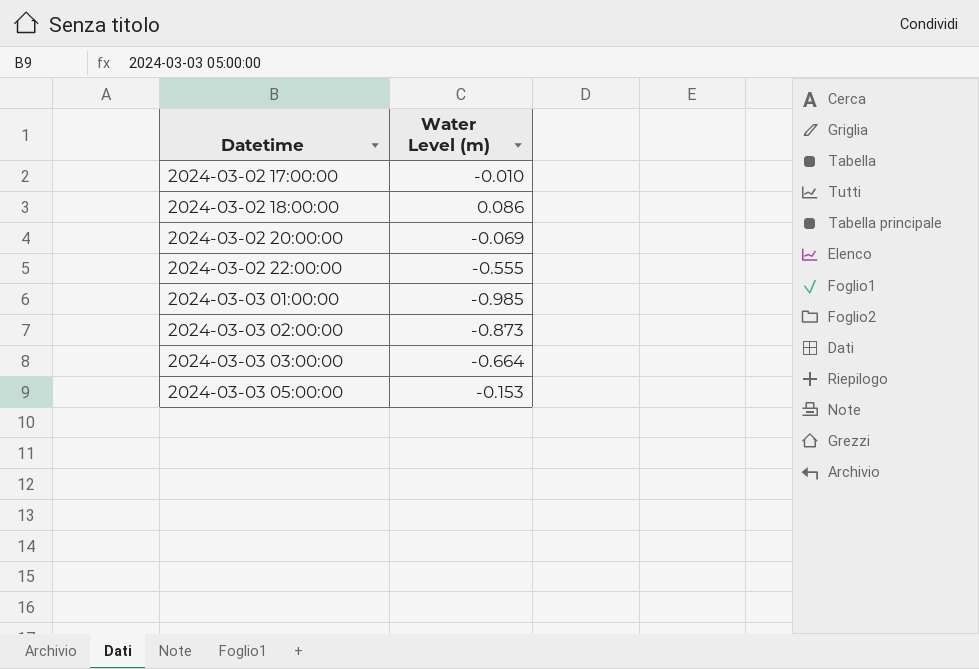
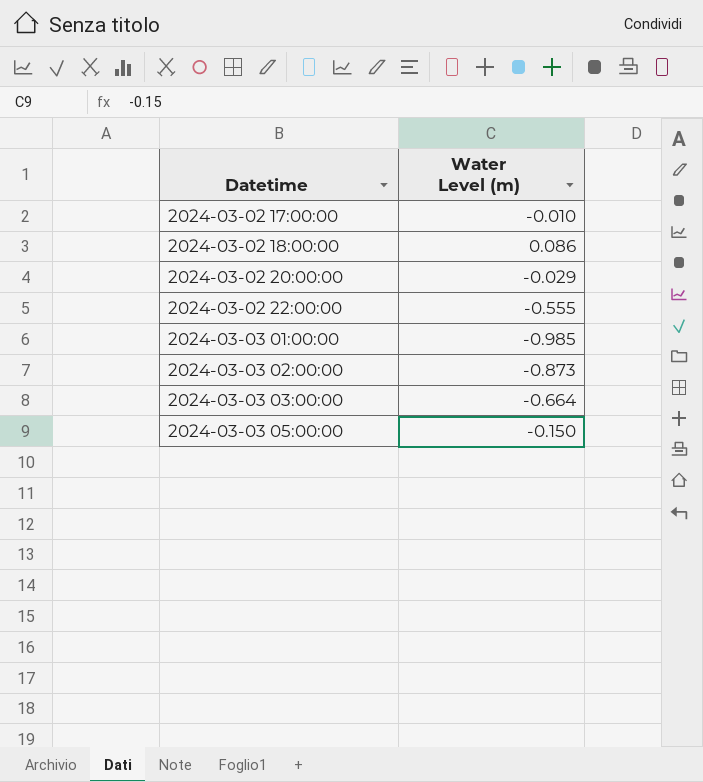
2024-03-02 20:00:00 | Water Level (m): -0.069 -> -0.029
2024-03-03 05:00:00 | Water Level (m): -0.153 -> -0.150

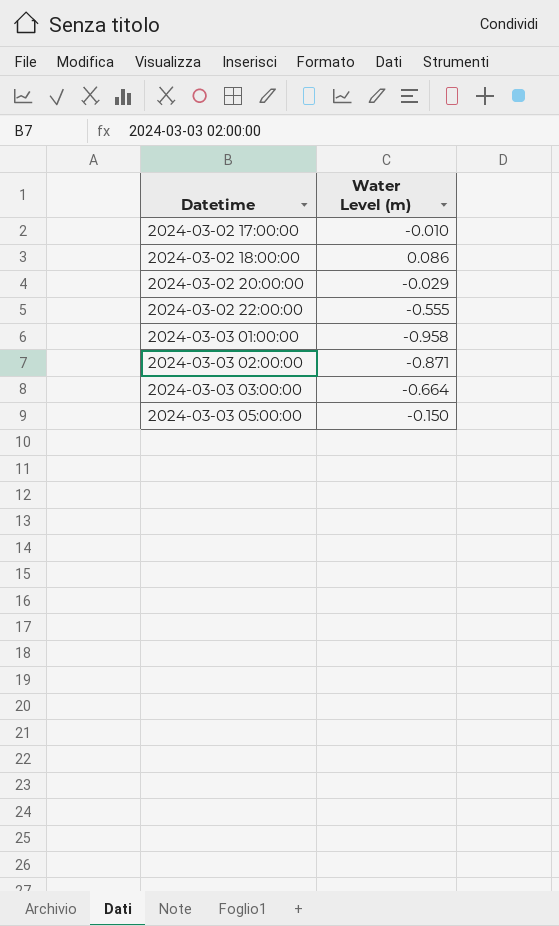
2024-03-03 01:00:00 | Water Level (m): -0.985 -> -0.958
2024-03-03 02:00:00 | Water Level (m): -0.873 -> -0.871

